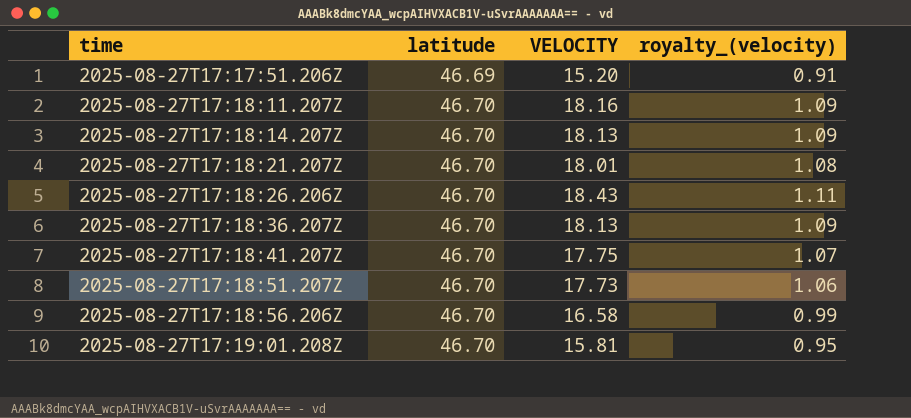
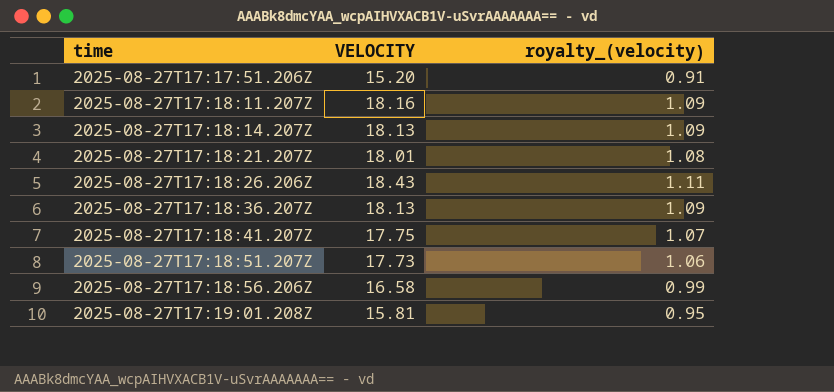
column latitude | position: 2 -> none

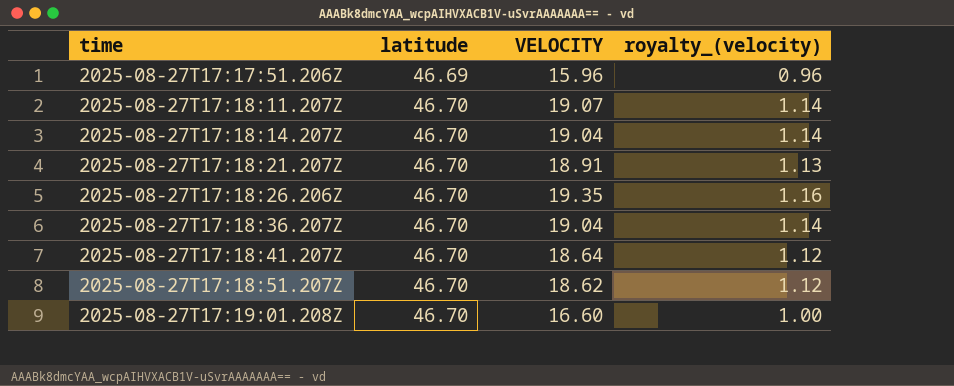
column latitude | position: none -> 2
row 2025-08-27T17:18:56.206Z: 16.58 | 0.99 -> none
2025-08-27T17:17:51.206Z | VELOCITY: 15.20 -> 15.96
2025-08-27T17:17:51.206Z | royalty_(velocity): 0.91 -> 0.96
2025-08-27T17:18:11.207Z | VELOCITY: 18.16 -> 19.07
2025-08-27T17:18:11.207Z | royalty_(velocity): 1.09 -> 1.14
2025-08-27T17:18:14.207Z | VELOCITY: 18.13 -> 19.04
2025-08-27T17:18:14.207Z | royalty_(velocity): 1.09 -> 1.14
2025-08-27T17:18:21.207Z | VELOCITY: 18.01 -> 18.91
2025-08-27T17:18:21.207Z | royalty_(velocity): 1.08 -> 1.13
2025-08-27T17:18:26.206Z | VELOCITY: 18.43 -> 19.35
2025-08-27T17:18:26.206Z | royalty_(velocity): 1.11 -> 1.16
2025-08-27T17:18:36.207Z | VELOCITY: 18.13 -> 19.04
2025-08-27T17:18:36.207Z | royalty_(velocity): 1.09 -> 1.14
2025-08-27T17:18:41.207Z | VELOCITY: 17.75 -> 18.64
2025-08-27T17:18:41.207Z | royalty_(velocity): 1.07 -> 1.12
2025-08-27T17:18:51.207Z | VELOCITY: 17.73 -> 18.62
2025-08-27T17:18:51.207Z | royalty_(velocity): 1.06 -> 1.12
2025-08-27T17:19:01.208Z | VELOCITY: 15.81 -> 16.60
2025-08-27T17:19:01.208Z | royalty_(velocity): 0.95 -> 1.00

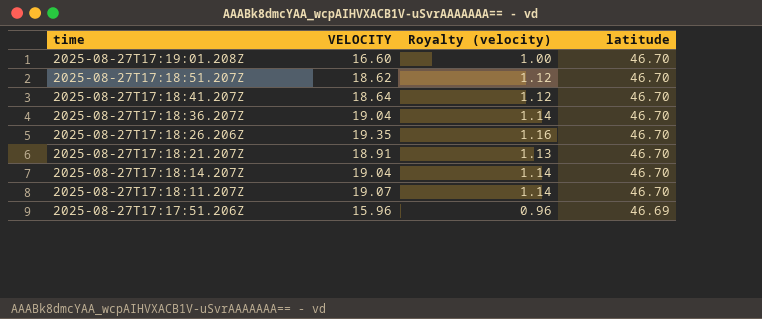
row order: time ascending -> time descending
column name: royalty_(velocity) -> Royalty (velocity)
column latitude | position: 2 -> 4

